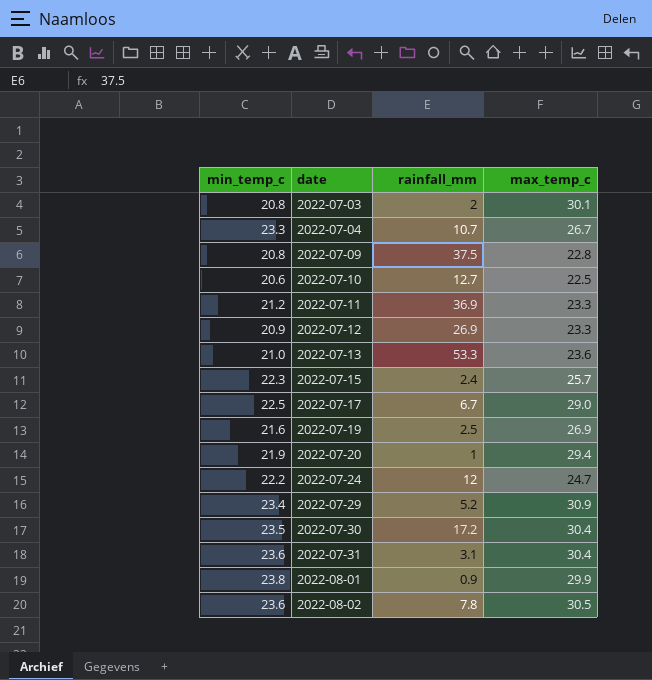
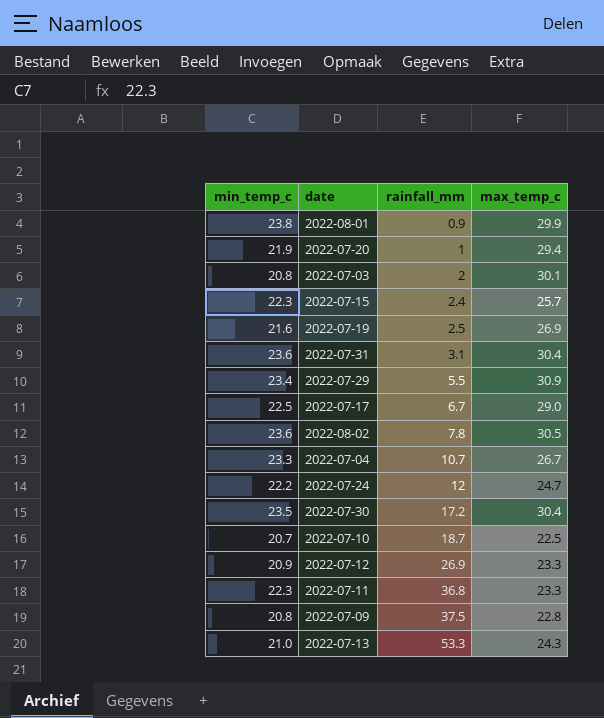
row order: date ascending -> rainfall_mm ascending
2022-07-29 | rainfall_mm: 5.2 -> 5.5
2022-07-10 | min_temp_c: 20.6 -> 20.7
2022-07-10 | rainfall_mm: 12.7 -> 18.7
2022-07-11 | min_temp_c: 21.2 -> 22.3
2022-07-11 | rainfall_mm: 36.9 -> 36.8
2022-07-13 | max_temp_c: 23.6 -> 24.3

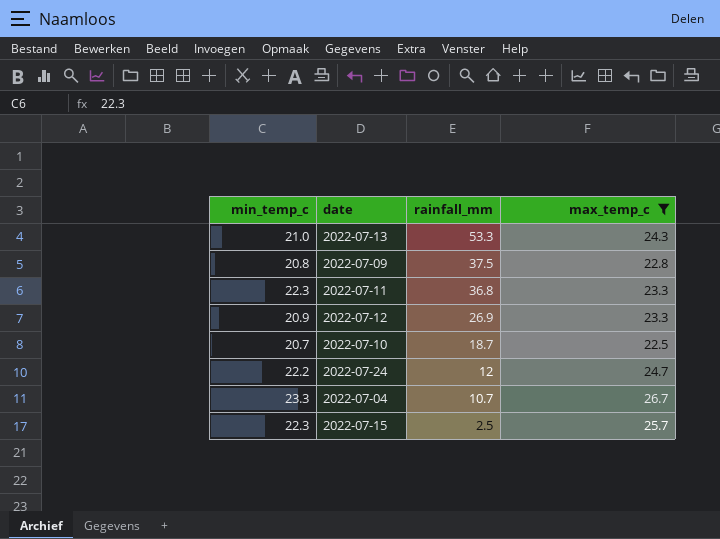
filter: none -> max_temp_c <= 26.7
row order: rainfall_mm ascending -> rainfall_mm descending
2022-07-15 | rainfall_mm: 2.4 -> 2.5

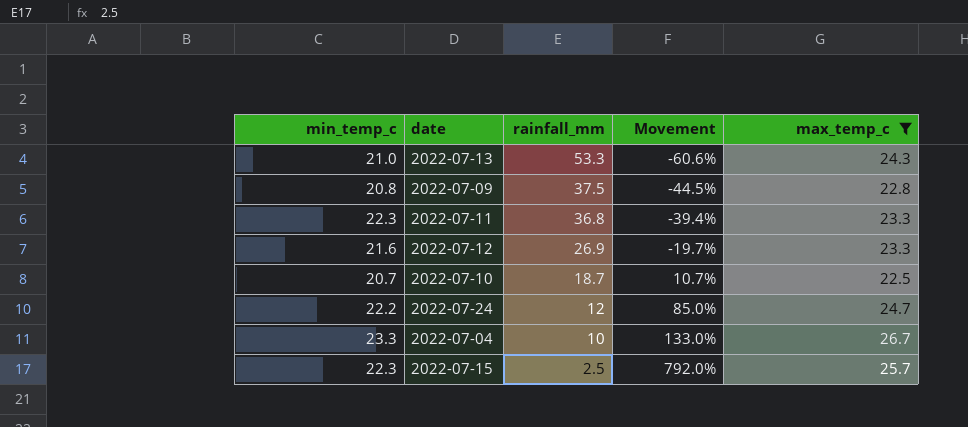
column Movement | formula: none -> ([min_temp_c] - [rainfall_mm]) / [rainfall_mm]
2022-07-12 | min_temp_c: 20.9 -> 21.6
2022-07-04 | rainfall_mm: 10.7 -> 10

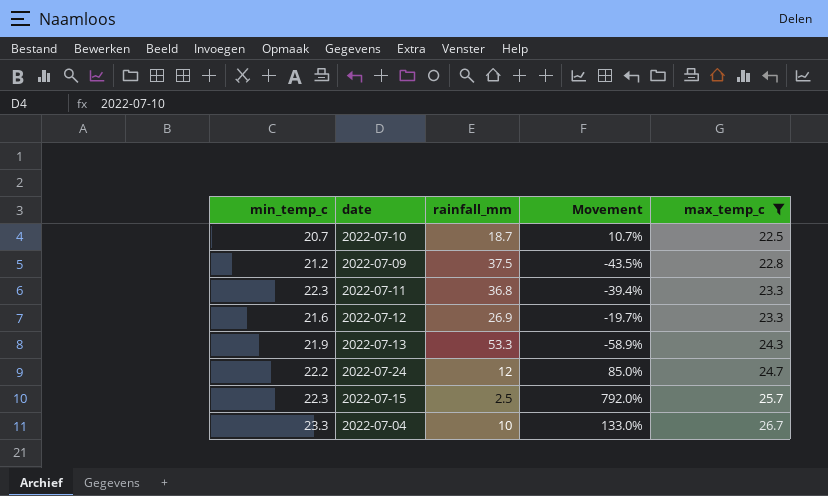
row order: rainfall_mm descending -> max_temp_c ascending
2022-07-09 | min_temp_c: 20.8 -> 21.2
2022-07-09 | Movement: -44.5% -> -43.5%
2022-07-13 | min_temp_c: 21.0 -> 21.9
2022-07-13 | Movement: -60.6% -> -58.9%

